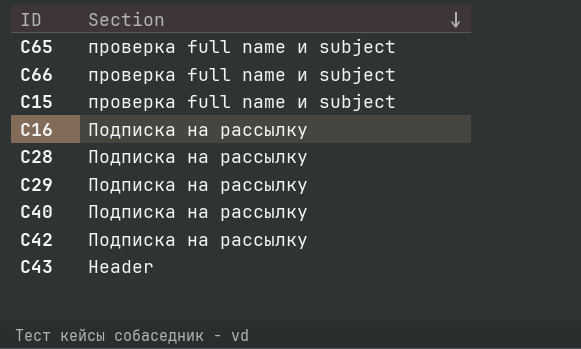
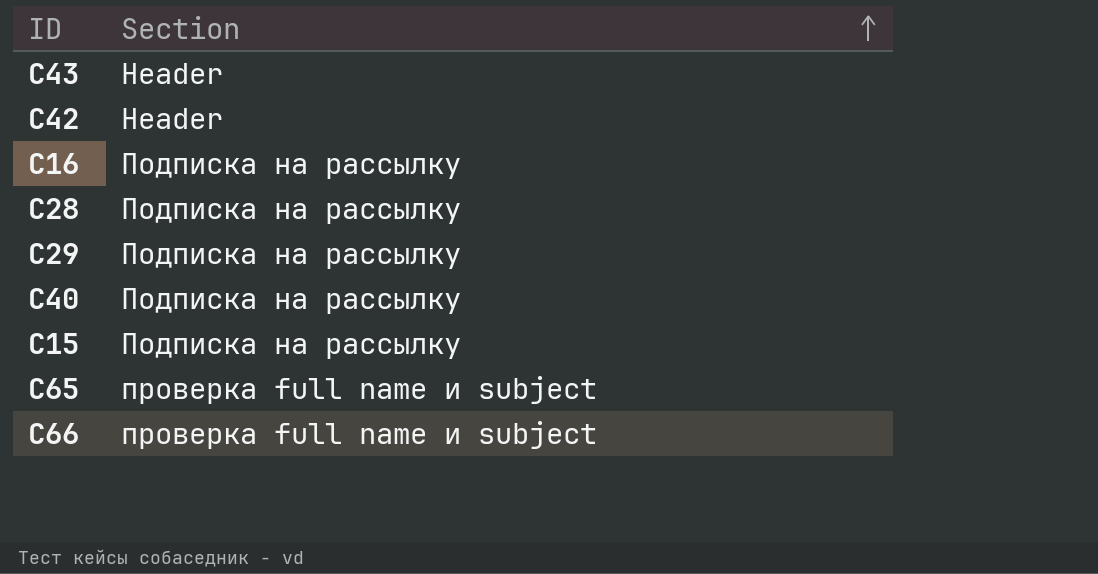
row order: Section descending -> Section ascending
C42 | Section: Подписка на рассылку -> Header
C15 | Section: проверка full name и subject -> Подписка на рассылку

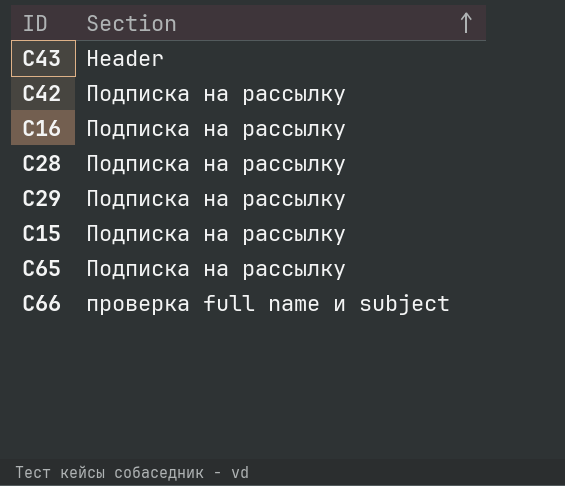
row C40: Подписка на рассылку -> none
C42 | Section: Header -> Подписка на рассылку
C65 | Section: проверка full name и subject -> Подписка на рассылку

